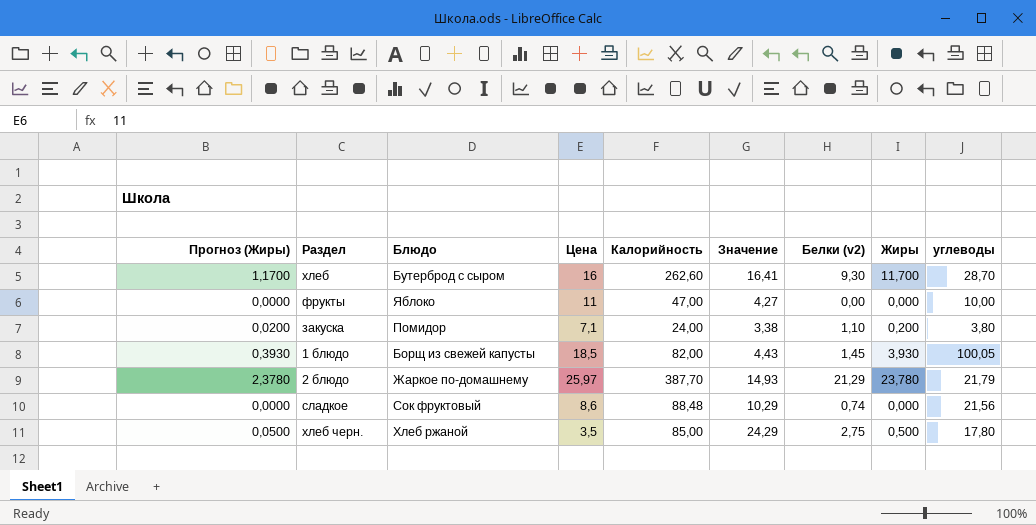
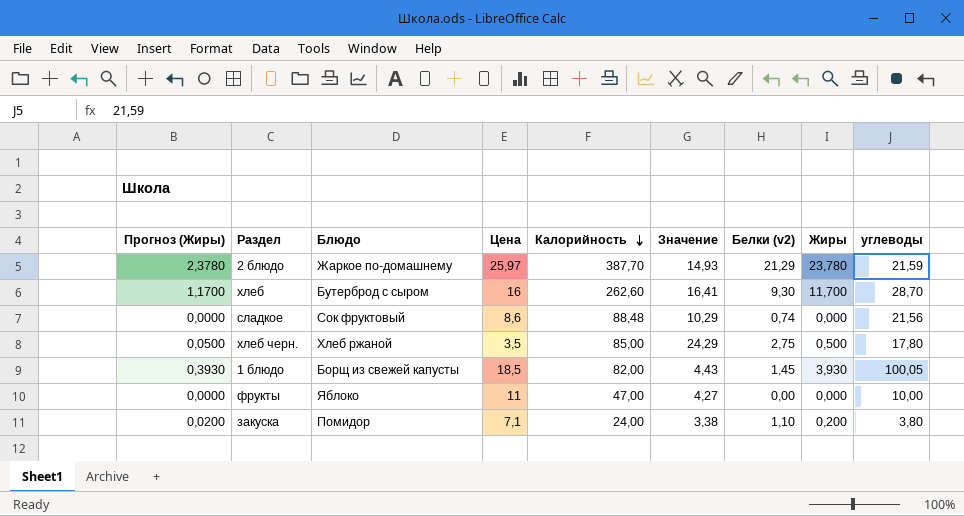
row order: none -> Калорийность descending
2 блюдо | углеводы: 21,79 -> 21,59

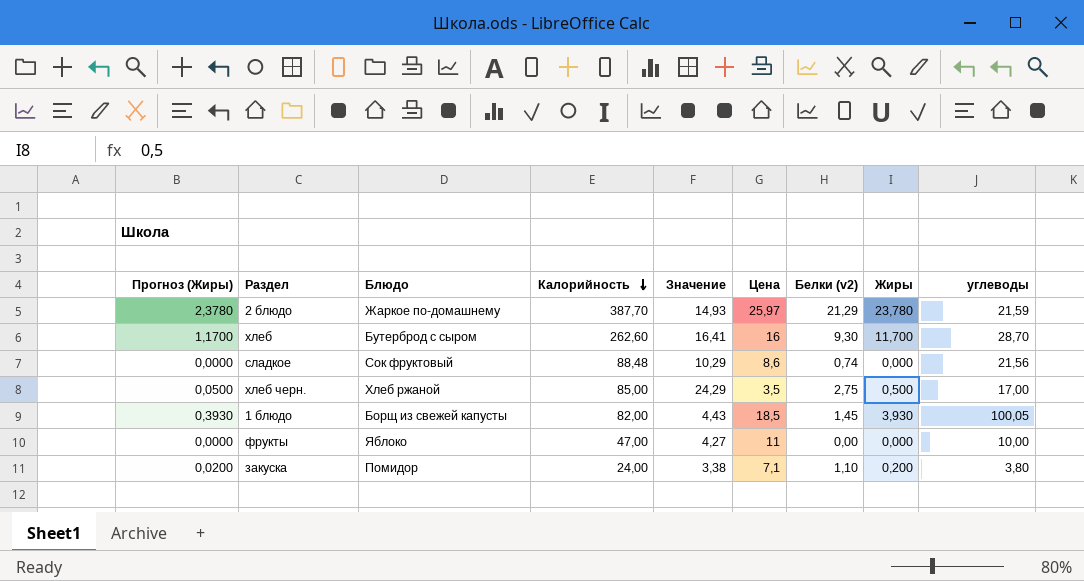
column Цена | position: 4 -> 6
хлеб черн. | углеводы: 17,80 -> 17,00

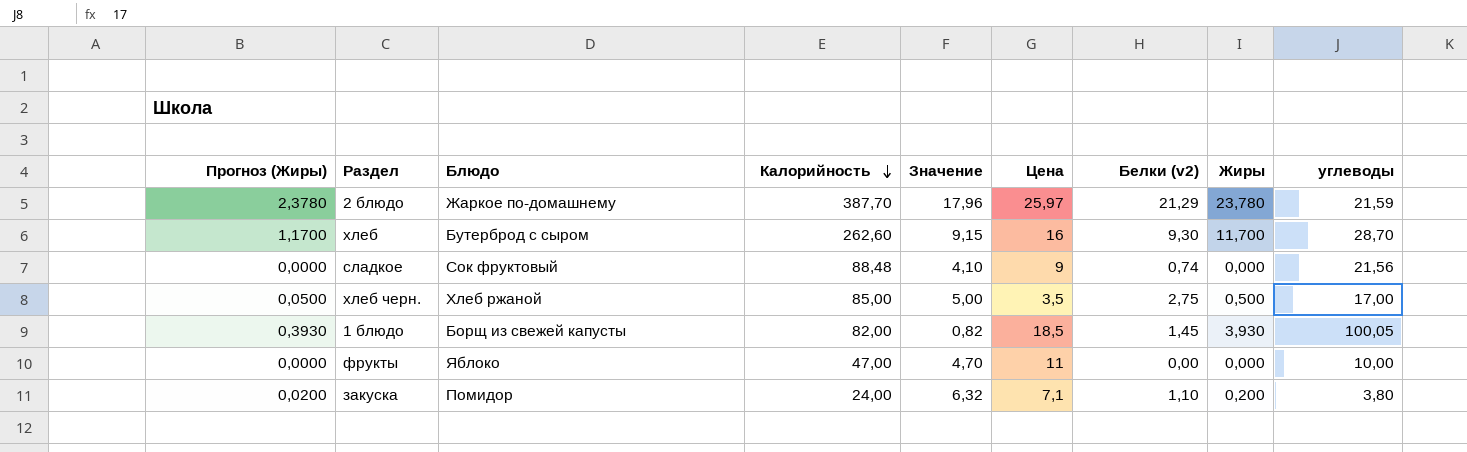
column Значение | formula: [Калорийность] / [Цена] -> [Калорийность] / [углеводы]
сладкое | Цена: 8,6 -> 9

